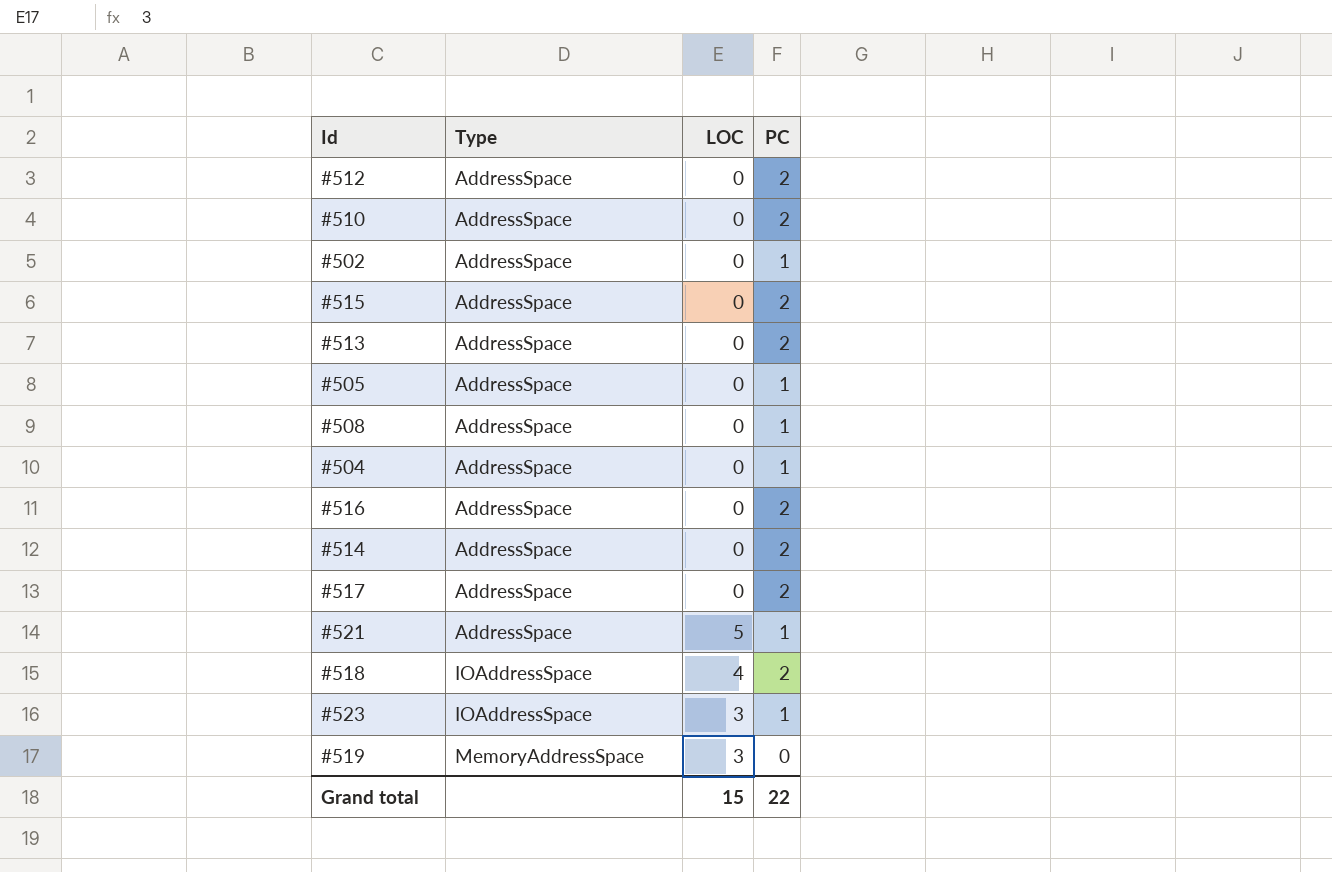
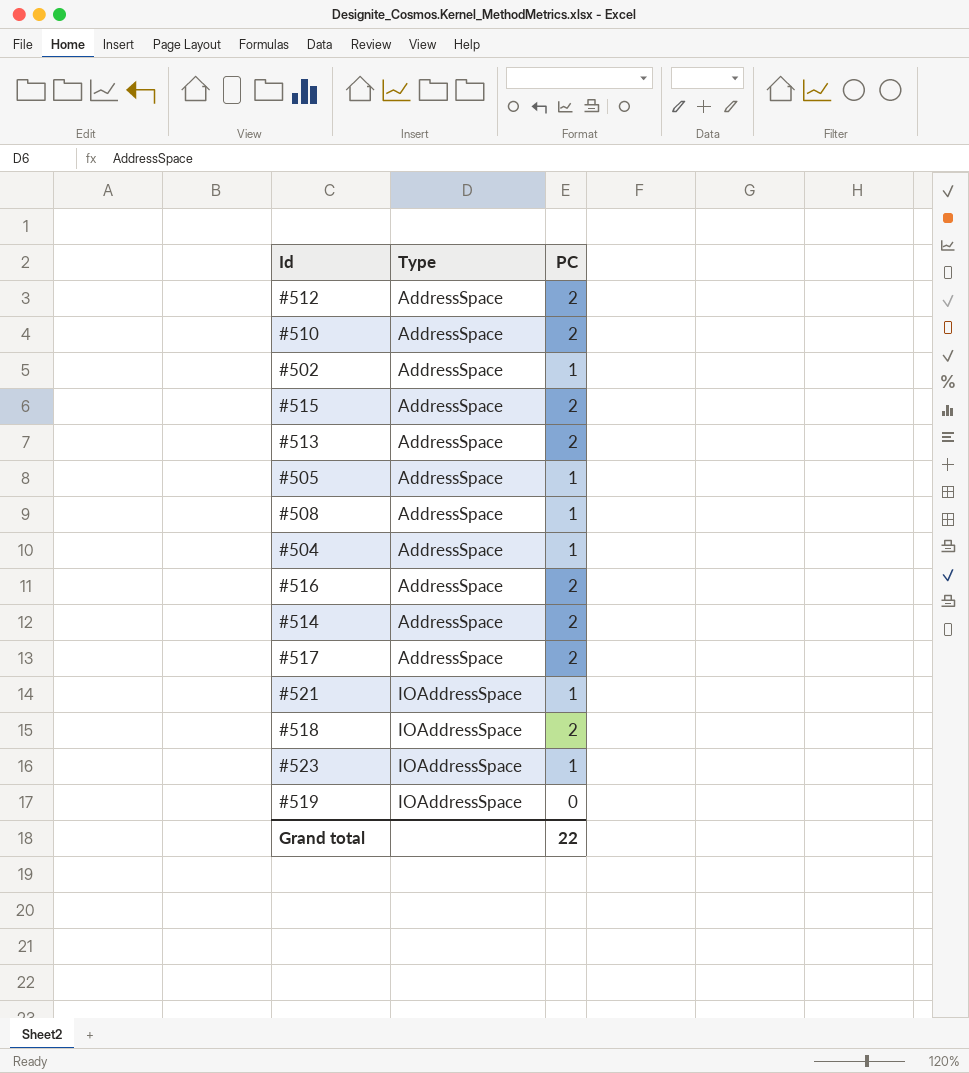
column LOC | position: 3 -> none
#521 | Type: AddressSpace -> IOAddressSpace
#519 | Type: MemoryAddressSpace -> IOAddressSpace

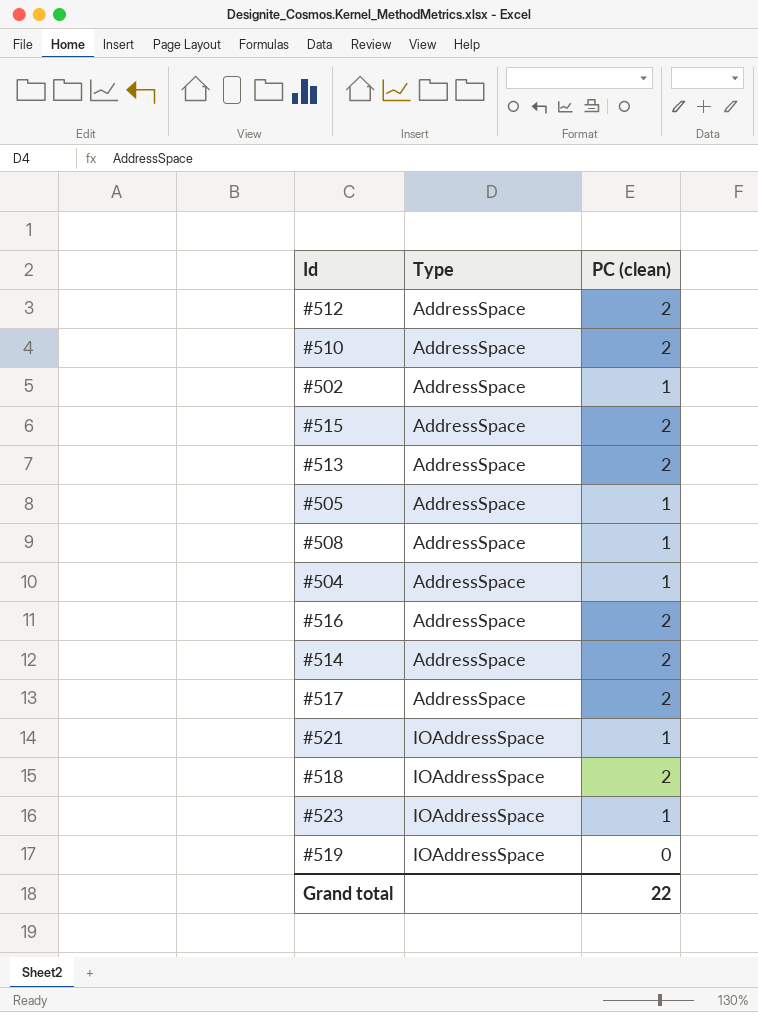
column name: PC -> PC (clean)

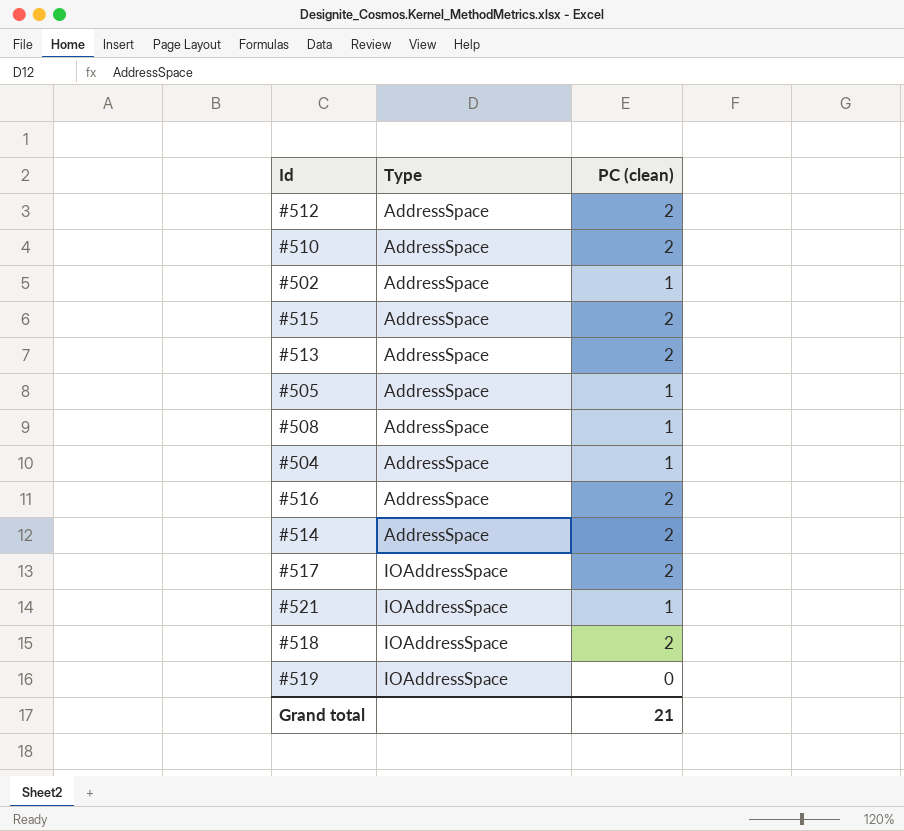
row #523: IOAddressSpace | 1 -> none
#517 | Type: AddressSpace -> IOAddressSpace
Grand total | PC (clean): 22 -> 21

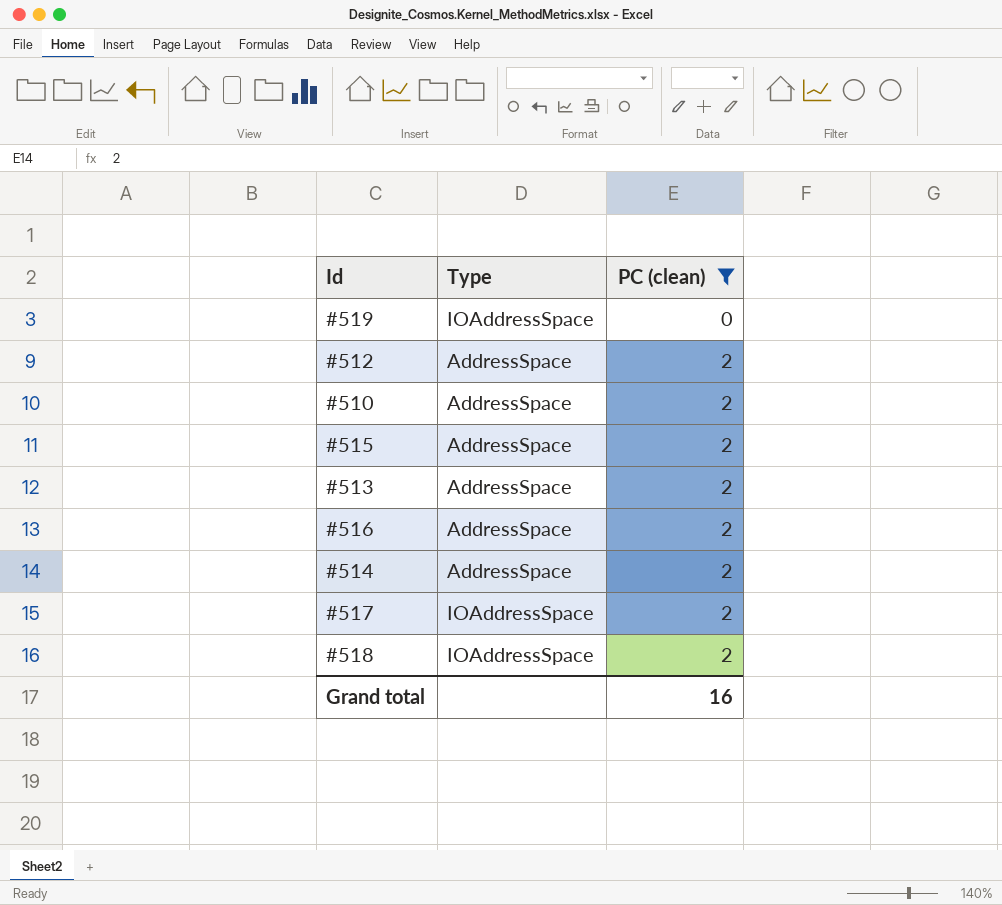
filter: none -> PC (clean) != 1
row order: Type ascending -> PC (clean) ascending
Grand total | PC (clean): 21 -> 16

